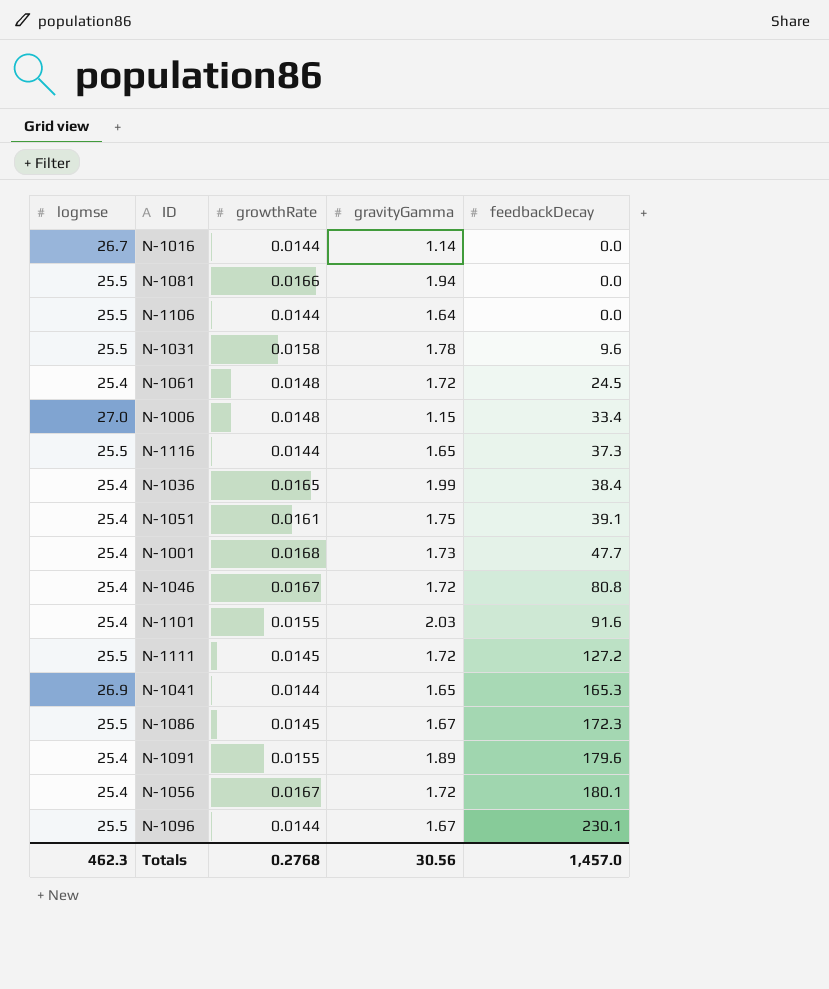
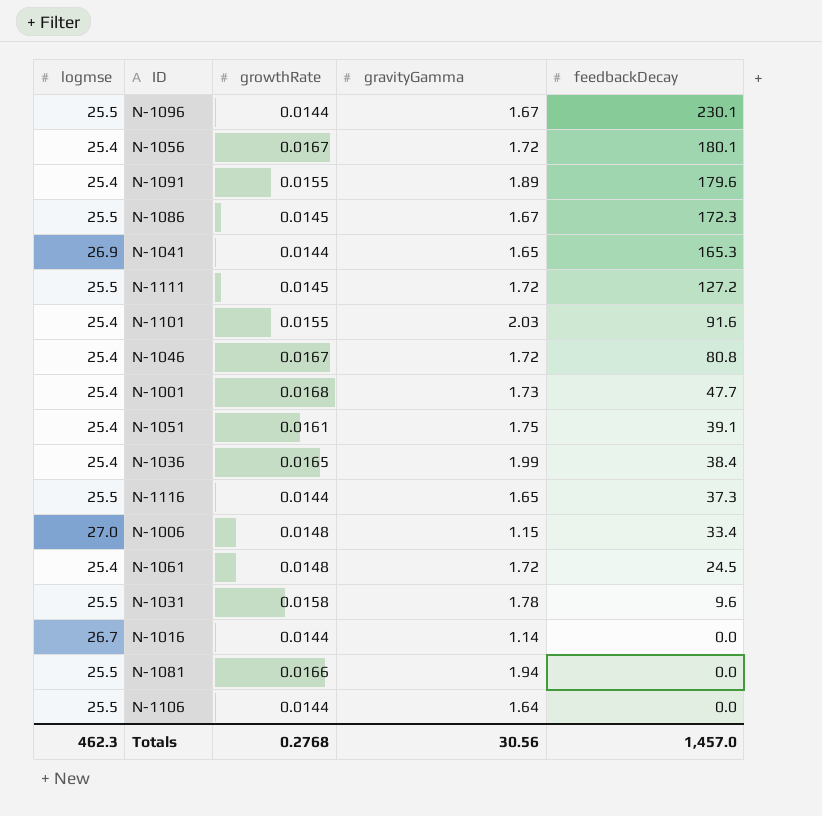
row order: feedbackDecay ascending -> feedbackDecay descending

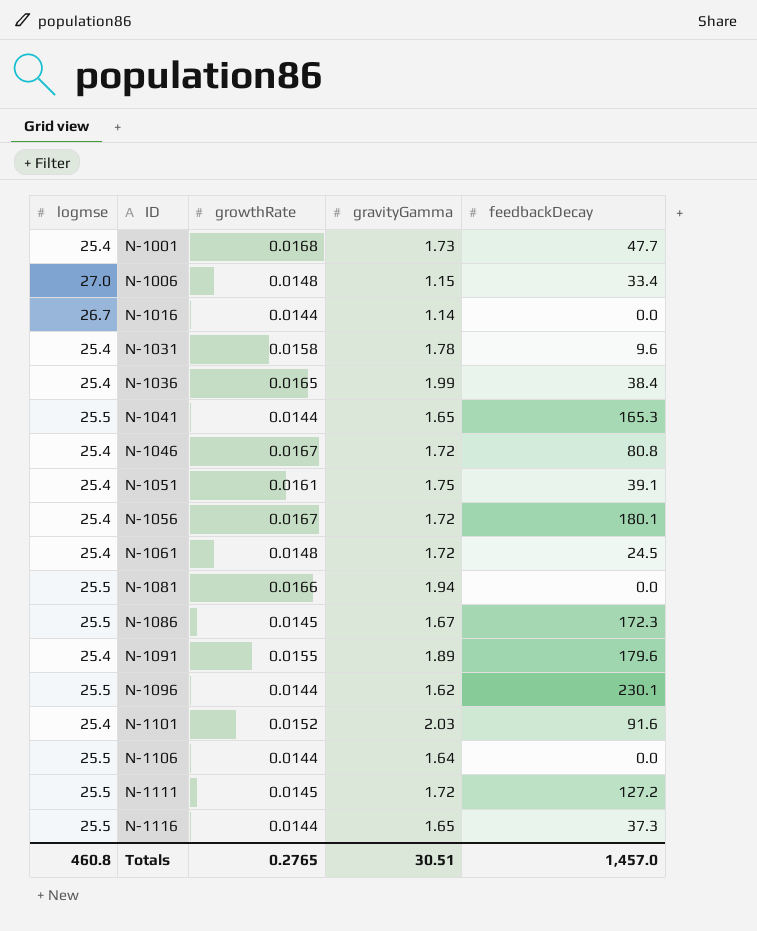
row order: feedbackDecay descending -> ID ascending
N-1031 | logmse: 25.5 -> 25.4
N-1041 | logmse: 26.9 -> 25.5
N-1096 | gravityGamma: 1.67 -> 1.62
N-1101 | growthRate: 0.0155 -> 0.0152
Totals | logmse: 462.3 -> 460.8
Totals | growthRate: 0.2768 -> 0.2765
Totals | gravityGamma: 30.56 -> 30.51

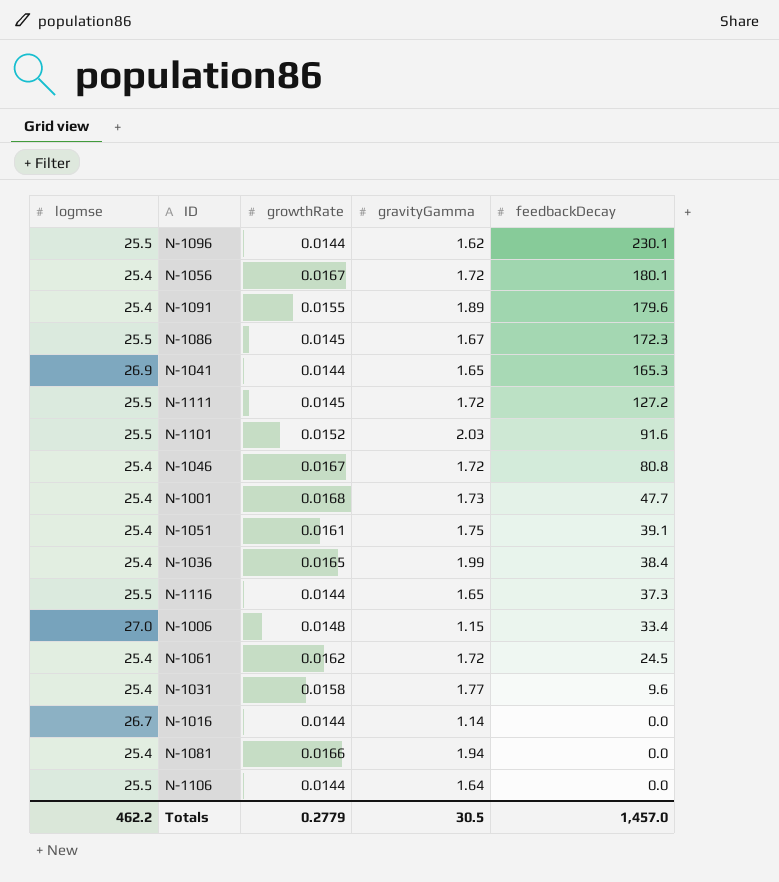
row order: ID ascending -> feedbackDecay descending
N-1041 | logmse: 25.5 -> 26.9
N-1101 | logmse: 25.4 -> 25.5
N-1061 | growthRate: 0.0148 -> 0.0162
N-1031 | gravityGamma: 1.78 -> 1.77
N-1081 | logmse: 25.5 -> 25.4
Totals | logmse: 460.8 -> 462.2
Totals | growthRate: 0.2765 -> 0.2779
Totals | gravityGamma: 30.51 -> 30.5

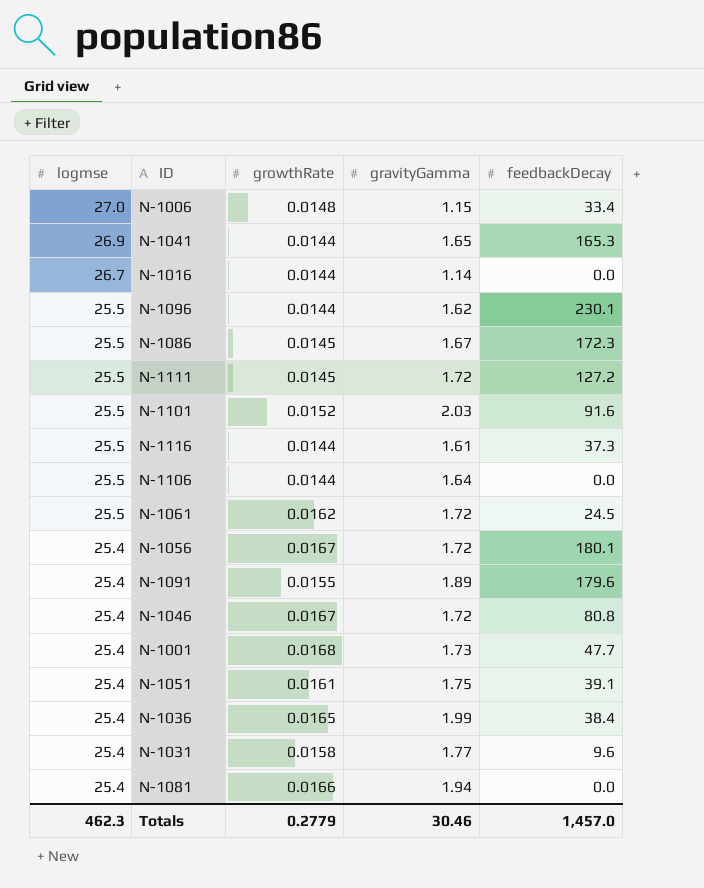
row order: feedbackDecay descending -> logmse descending
N-1116 | gravityGamma: 1.65 -> 1.61
N-1061 | logmse: 25.4 -> 25.5
Totals | logmse: 462.2 -> 462.3
Totals | gravityGamma: 30.5 -> 30.46

